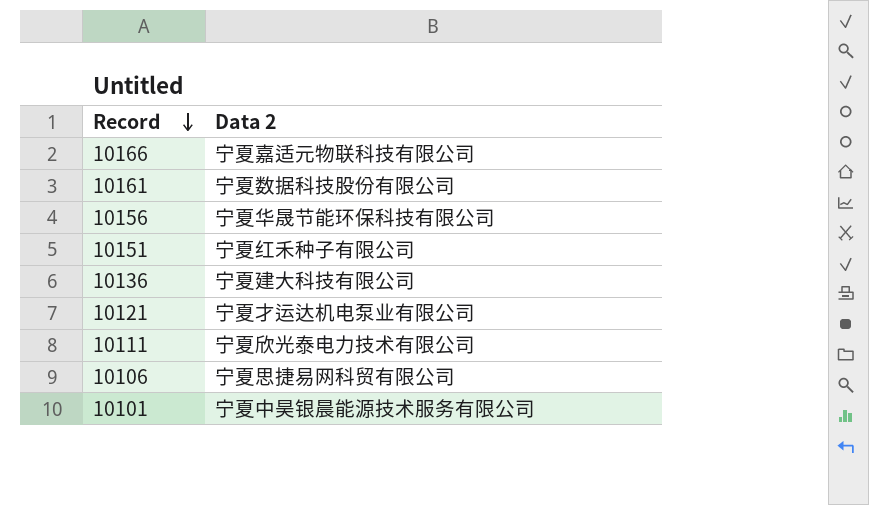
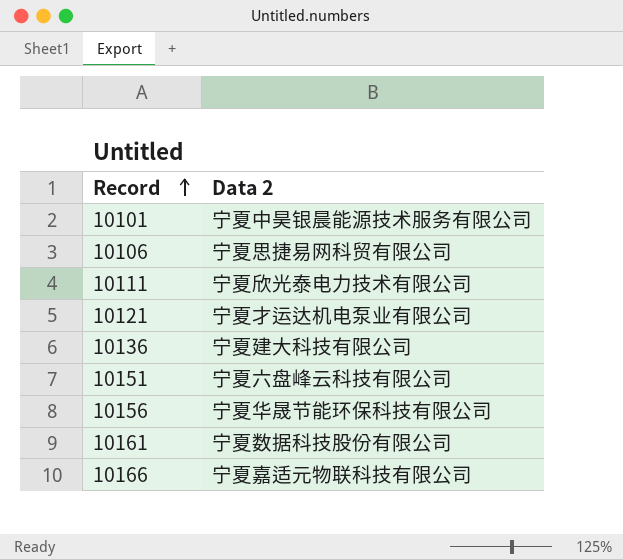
row order: Record descending -> Record ascending
10151 | Data 2: 宁夏红禾种子有限公司 -> 宁夏六盘峰云科技有限公司

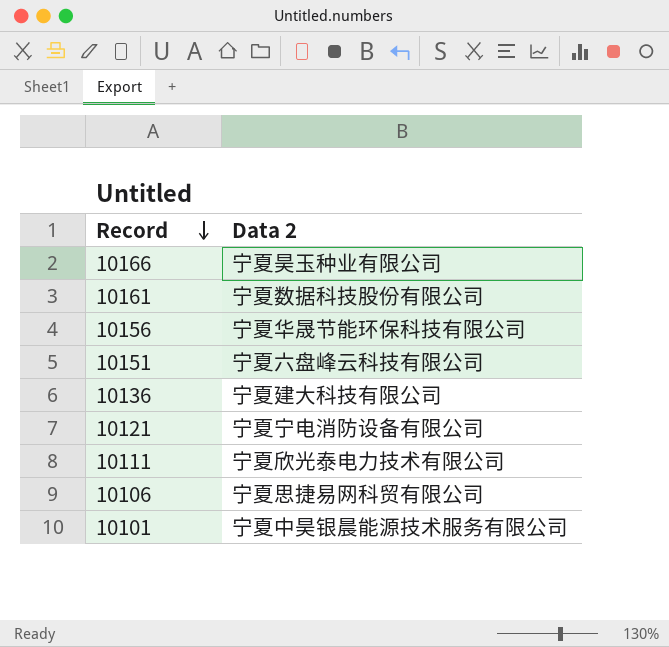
row order: Record ascending -> Record descending
10166 | Data 2: 宁夏嘉适元物联科技有限公司 -> 宁夏昊玉种业有限公司
10121 | Data 2: 宁夏才运达机电泵业有限公司 -> 宁夏宁电消防设备有限公司

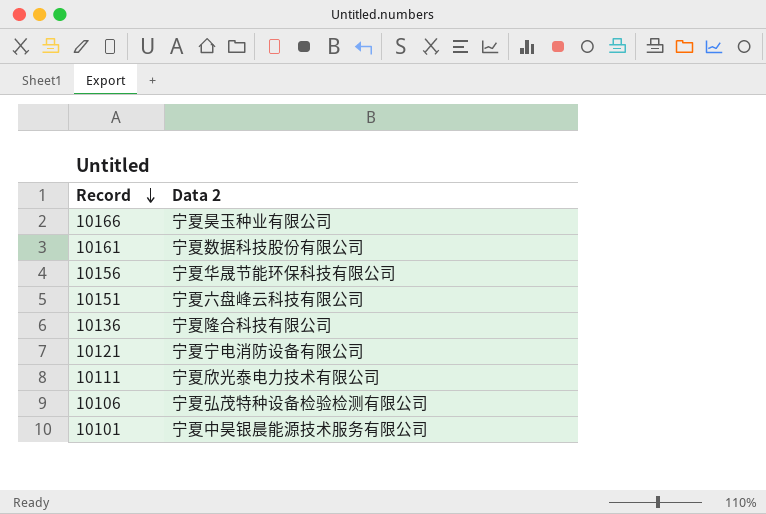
10136 | Data 2: 宁夏建大科技有限公司 -> 宁夏隆合科技有限公司
10106 | Data 2: 宁夏思捷易网科贸有限公司 -> 宁夏弘茂特种设备检验检测有限公司

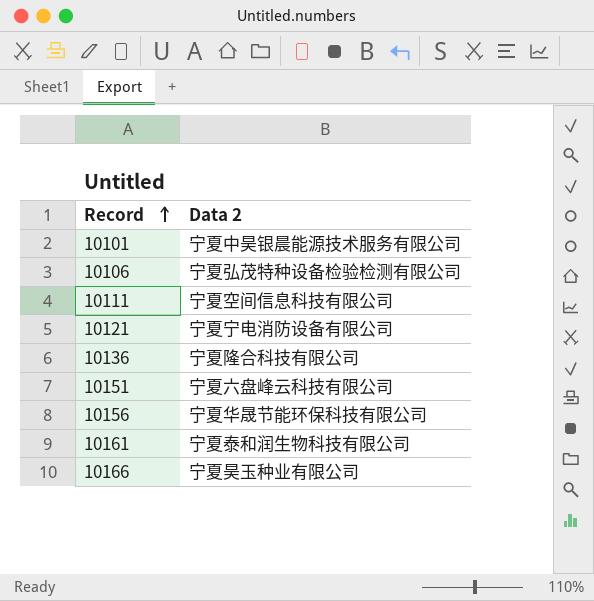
row order: Record descending -> Record ascending
10111 | Data 2: 宁夏欣光泰电力技术有限公司 -> 宁夏空间信息科技有限公司
10161 | Data 2: 宁夏数据科技股份有限公司 -> 宁夏泰和润生物科技有限公司

